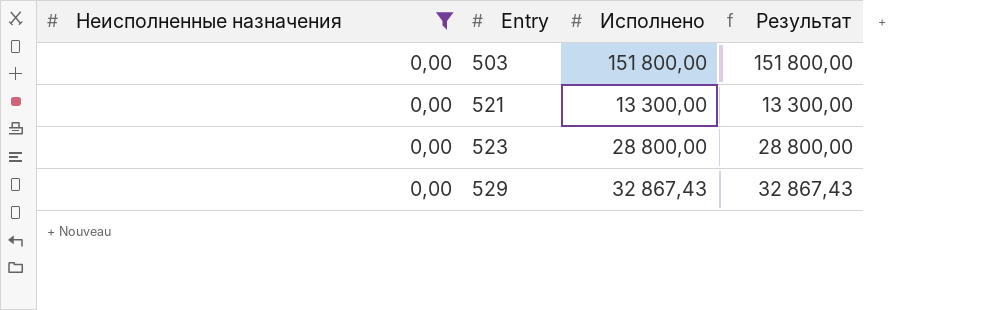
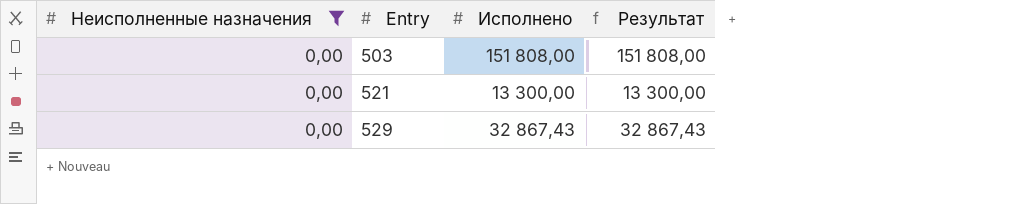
row 523: 0,00 | 28 800,00 | 28 800,00 -> none
503 | Исполнено: 151 800,00 -> 151 808,00
503 | Результат: 151 800,00 -> 151 808,00

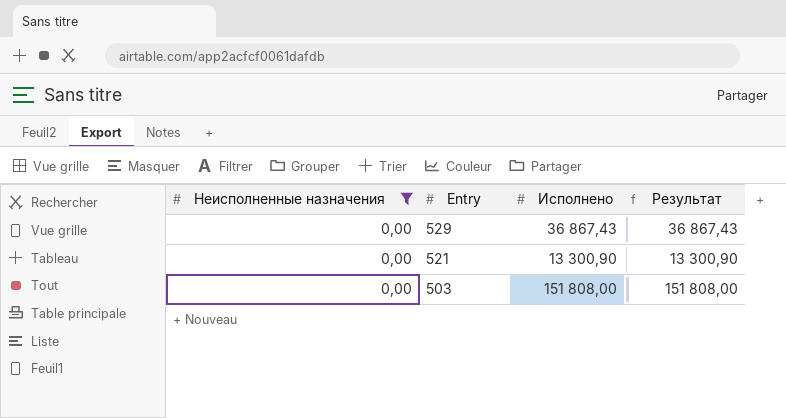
row order: Entry ascending -> Entry descending
529 | Исполнено: 32 867,43 -> 36 867,43
529 | Результат: 32 867,43 -> 36 867,43
521 | Исполнено: 13 300,00 -> 13 300,90
521 | Результат: 13 300,00 -> 13 300,90

